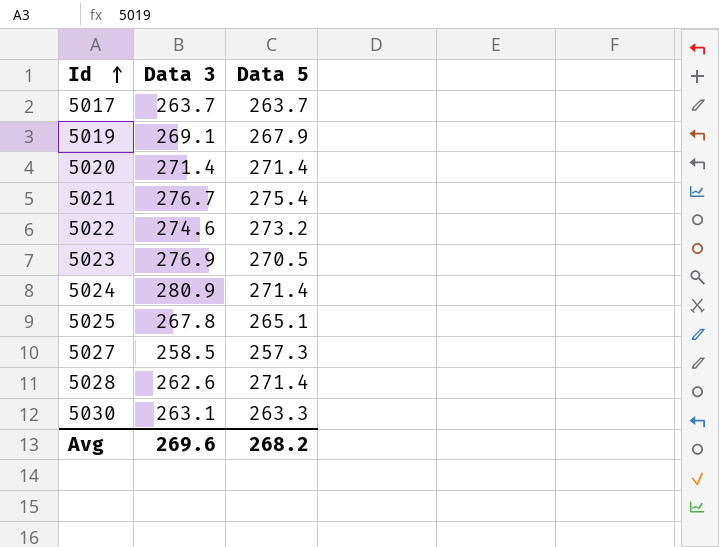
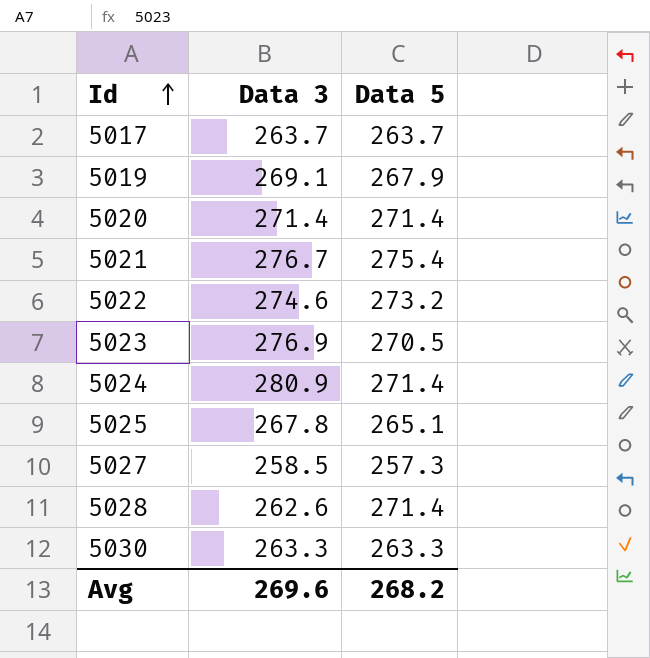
5030 | Data 3: 263.1 -> 263.3

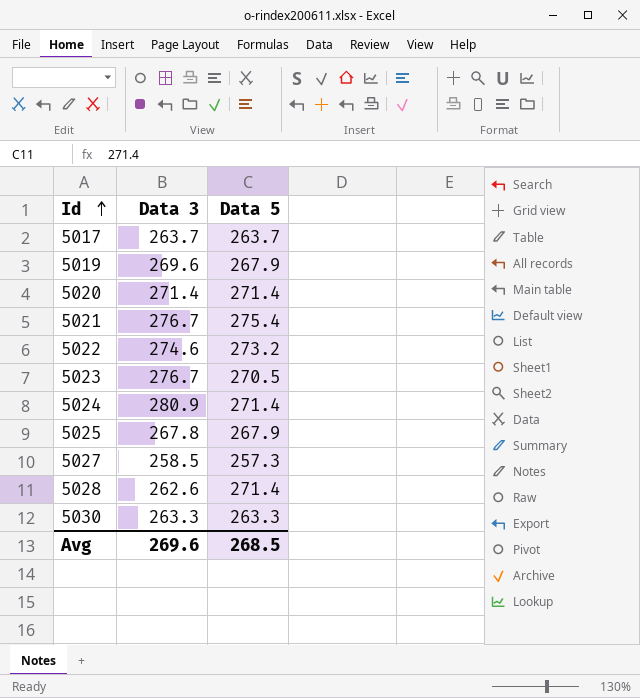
5019 | Data 3: 269.1 -> 269.6
5023 | Data 3: 276.9 -> 276.7
5025 | Data 5: 265.1 -> 267.9
Avg | Data 5: 268.2 -> 268.5

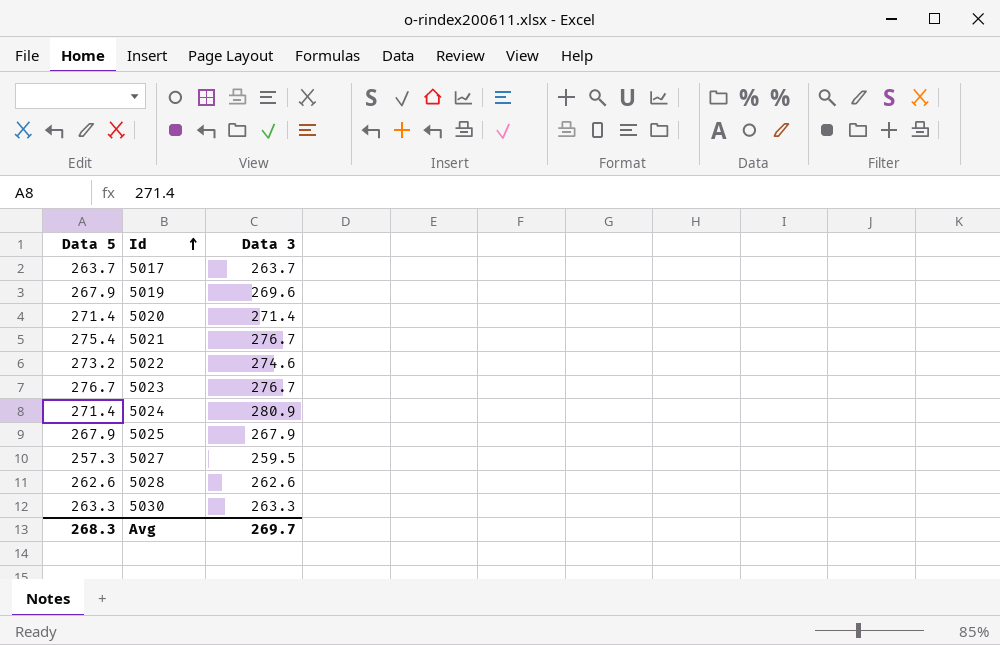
column Data 5 | position: 3 -> 1
5023 | Data 5: 270.5 -> 276.7
5025 | Data 3: 267.8 -> 267.9
5027 | Data 3: 258.5 -> 259.5
5028 | Data 5: 271.4 -> 262.6
Avg | Data 5: 268.5 -> 268.3
Avg | Data 3: 269.6 -> 269.7

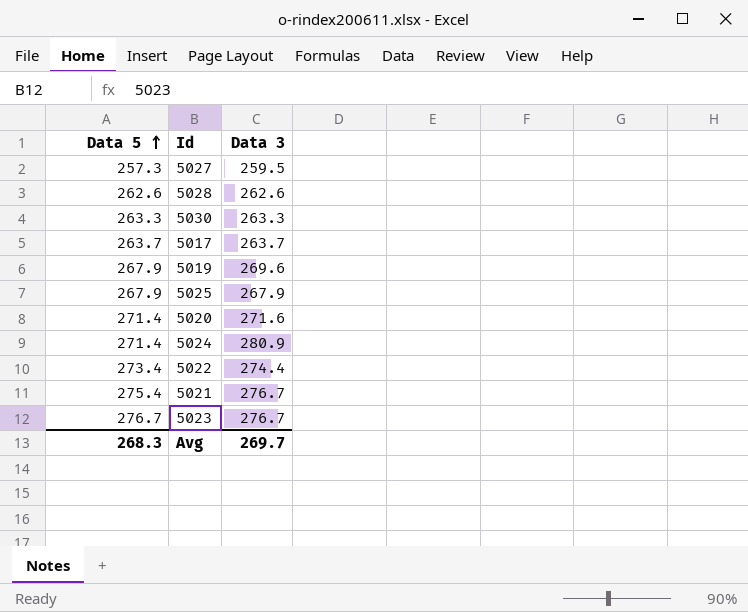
row order: Id ascending -> Data 5 ascending
5020 | Data 3: 271.4 -> 271.6
5022 | Data 5: 273.2 -> 273.4
5022 | Data 3: 274.6 -> 274.4

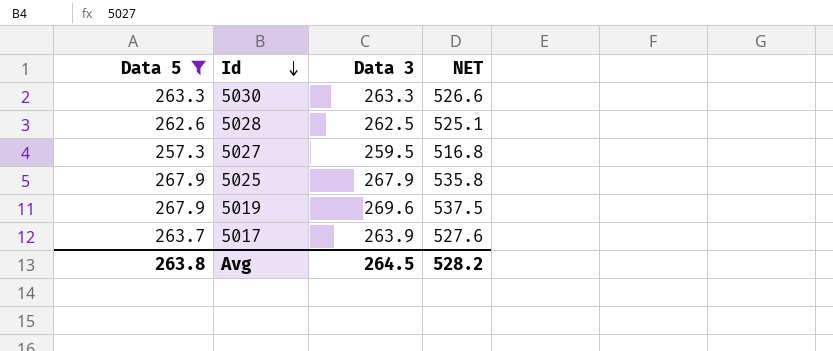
filter: none -> Data 5 <= 267.9
row order: Data 5 ascending -> Id descending
column NET | formula: none -> [Data 5] + [Data 3]
5028 | Data 3: 262.6 -> 262.5
5017 | Data 3: 263.7 -> 263.9
Avg | Data 5: 268.3 -> 263.8
Avg | Data 3: 269.7 -> 264.5

